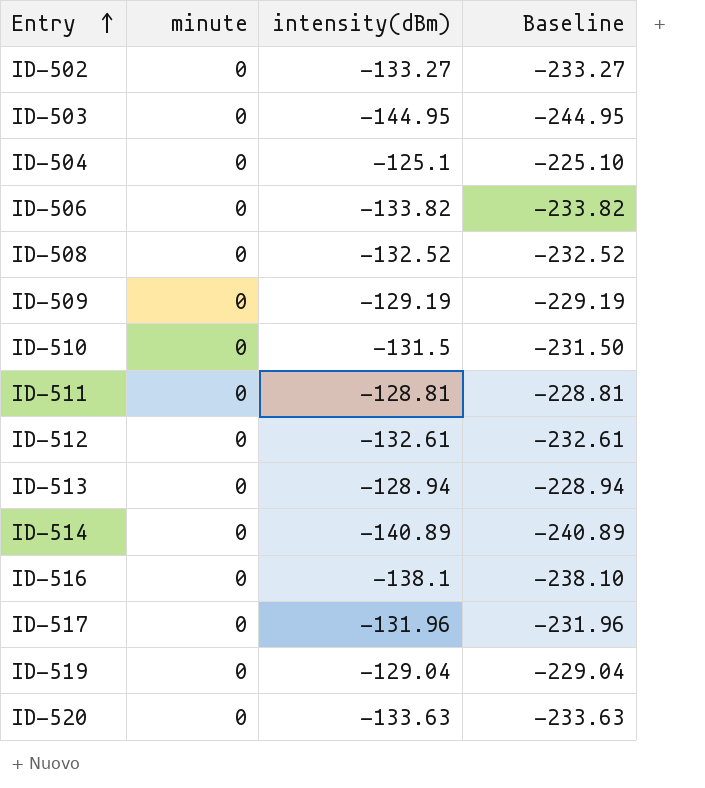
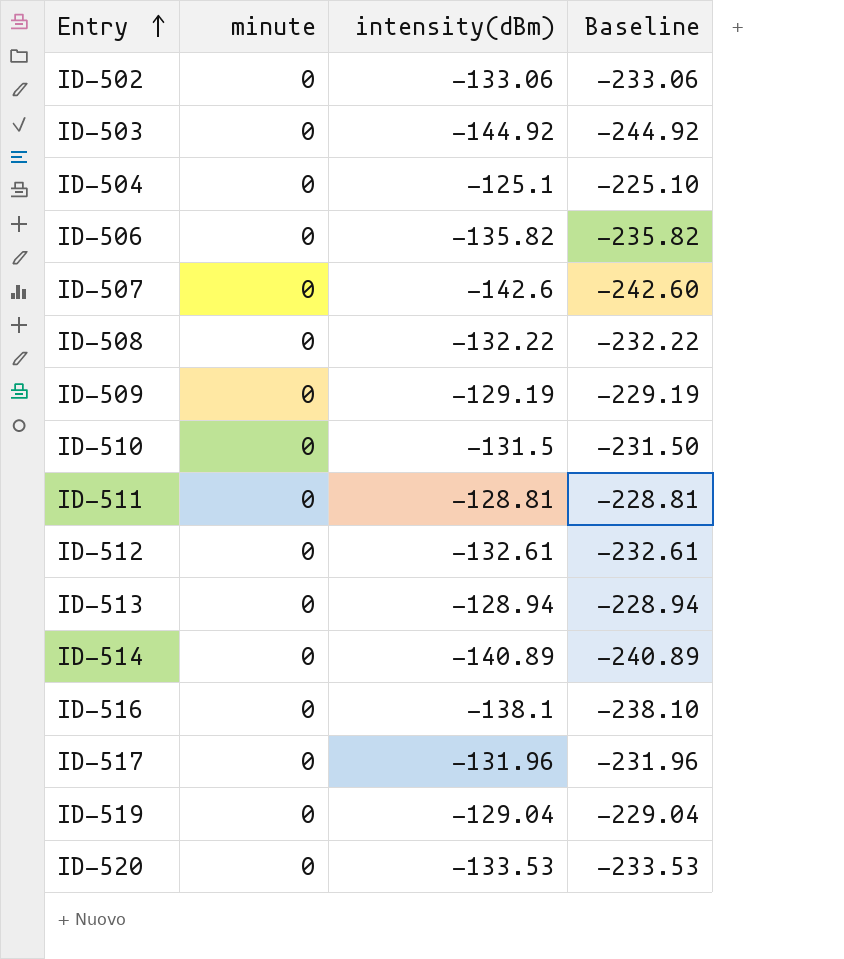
ID-502 | intensity(dBm): -133.27 -> -133.06
ID-502 | Baseline: -233.27 -> -233.06
ID-503 | intensity(dBm): -144.95 -> -144.92
ID-503 | Baseline: -244.95 -> -244.92
ID-506 | intensity(dBm): -133.82 -> -135.82
ID-506 | Baseline: -233.82 -> -235.82
row ID-507: none -> 0 | -142.6 | -242.60
ID-508 | intensity(dBm): -132.52 -> -132.22
ID-508 | Baseline: -232.52 -> -232.22
ID-520 | intensity(dBm): -133.63 -> -133.53
ID-520 | Baseline: -233.63 -> -233.53

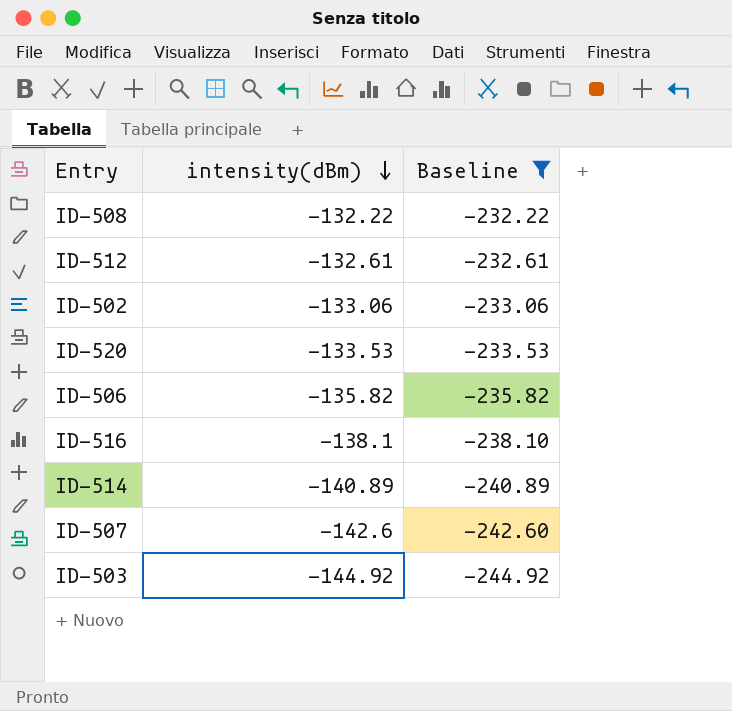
filter: none -> Baseline <= -232.22
row order: Entry ascending -> intensity(dBm) descending
column minute | position: 2 -> none

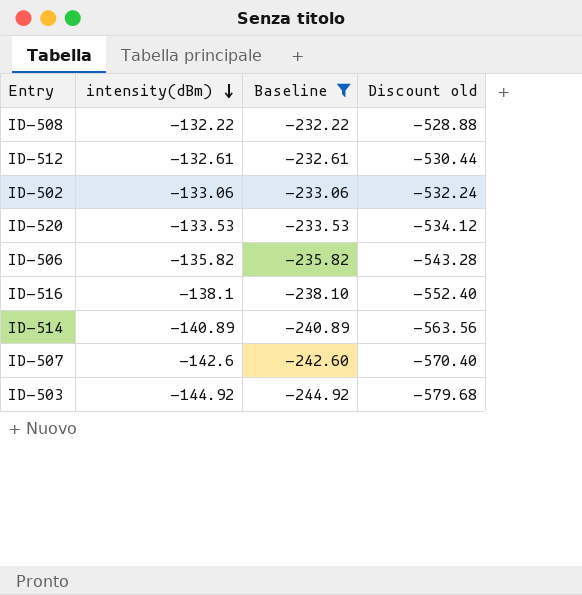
column Discount old | formula: none -> [intensity(dBm)] * 4

